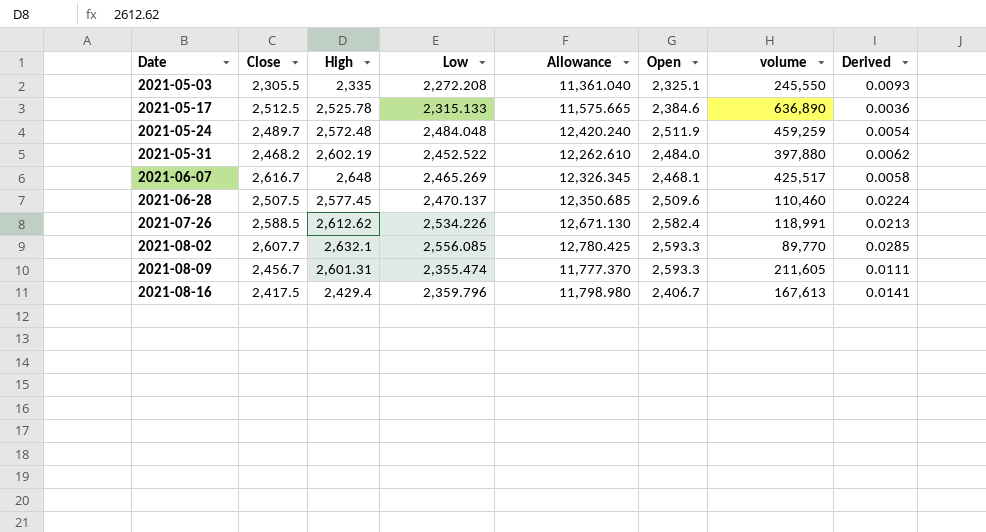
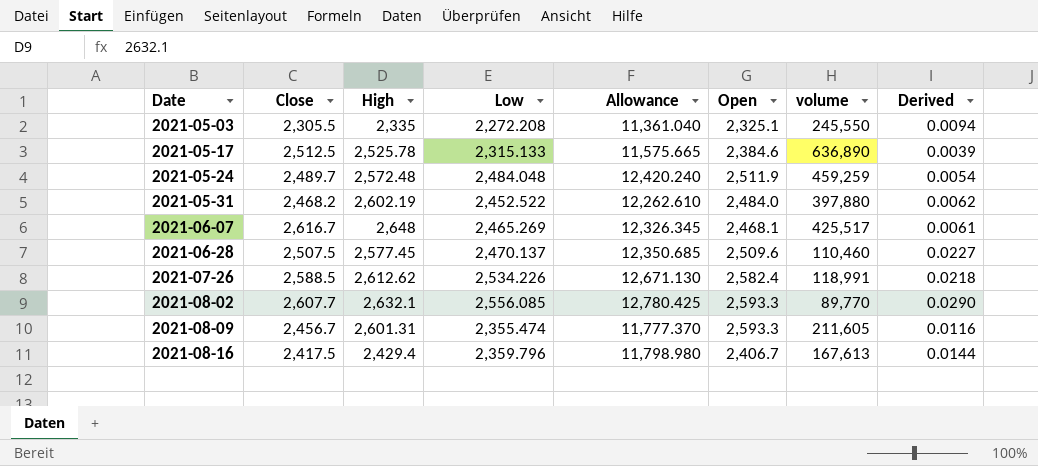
column Derived | formula: [Low] / [volume] -> [Close] / [volume]

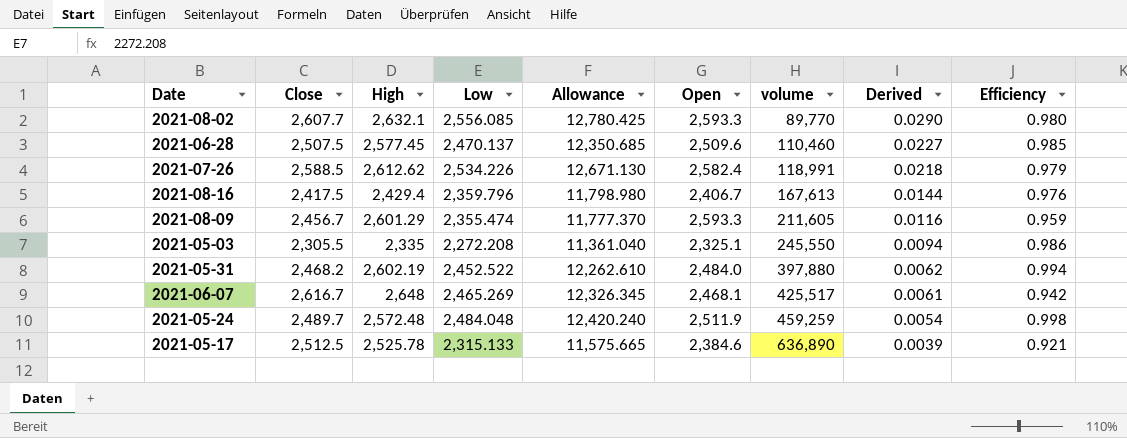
row order: Date ascending -> volume ascending
column Efficiency | formula: none -> [Low] / [Close]
2021-08-09 | High: 2,601.31 -> 2,601.29

